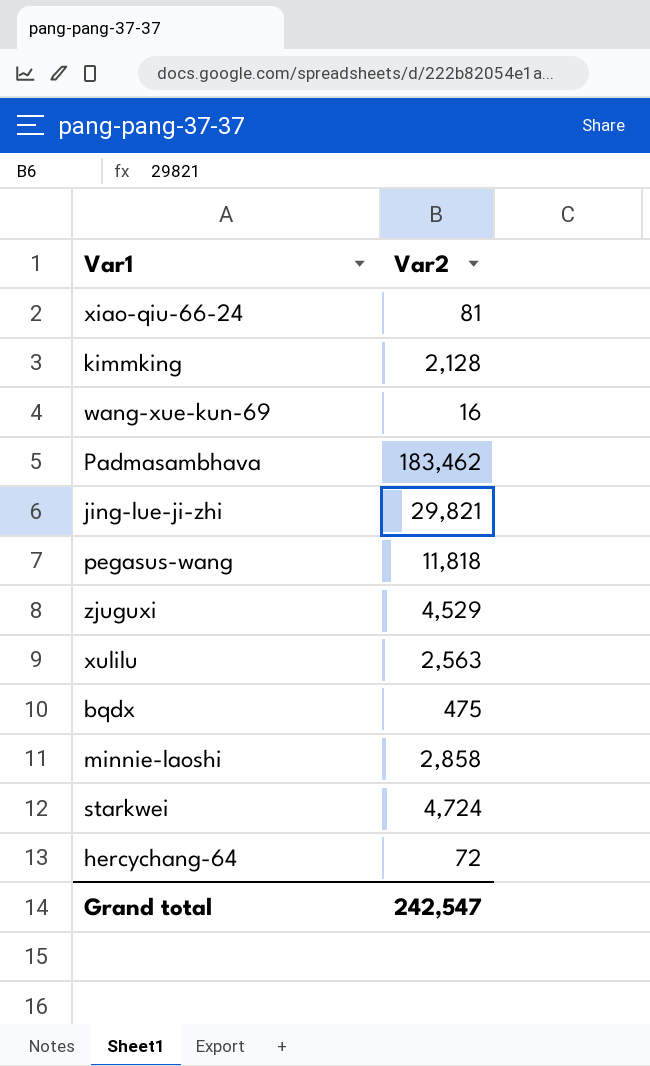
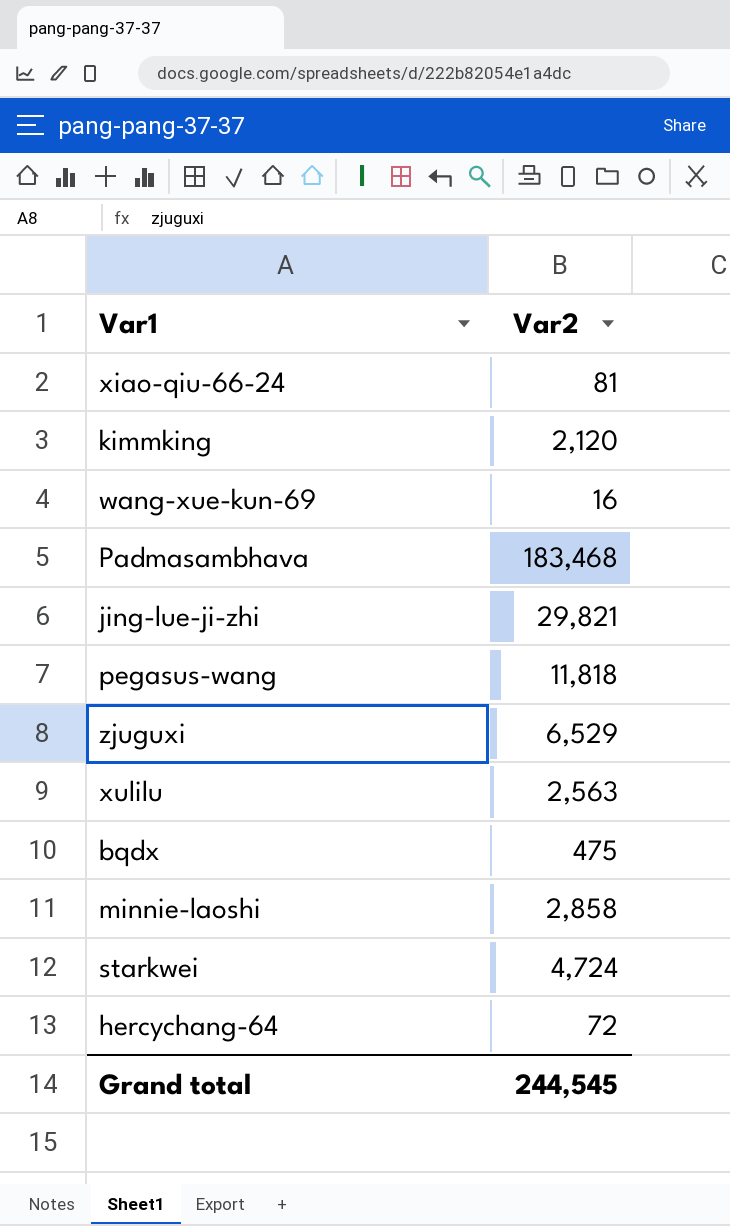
kimmking | Var2: 2,128 -> 2,120
Padmasambhava | Var2: 183,462 -> 183,468
zjuguxi | Var2: 4,529 -> 6,529
Grand total | Var2: 242,547 -> 244,545

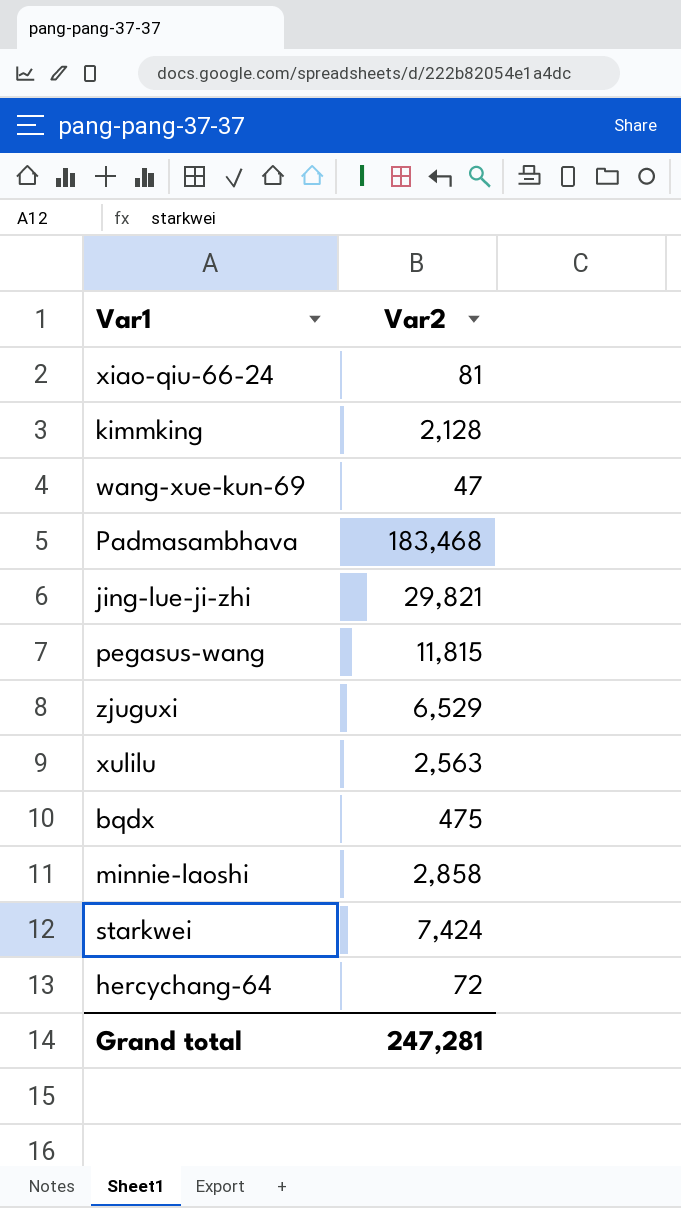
kimmking | Var2: 2,120 -> 2,128
wang-xue-kun-69 | Var2: 16 -> 47
pegasus-wang | Var2: 11,818 -> 11,815
starkwei | Var2: 4,724 -> 7,424
Grand total | Var2: 244,545 -> 247,281

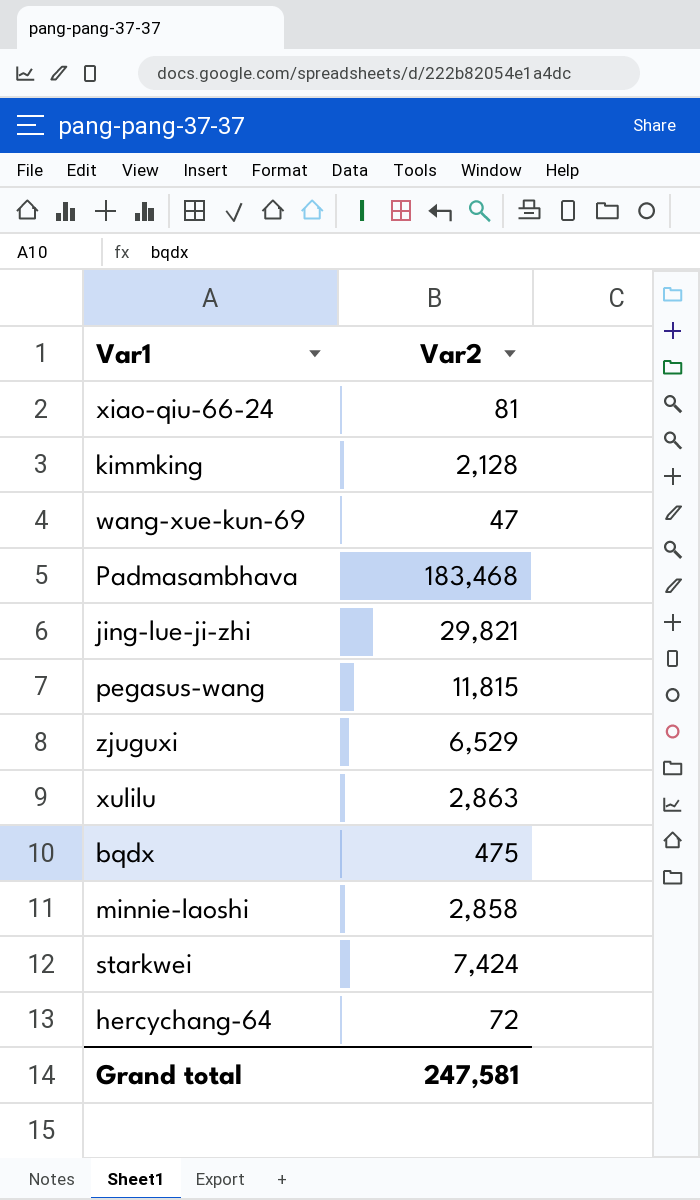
xulilu | Var2: 2,563 -> 2,863
Grand total | Var2: 247,281 -> 247,581

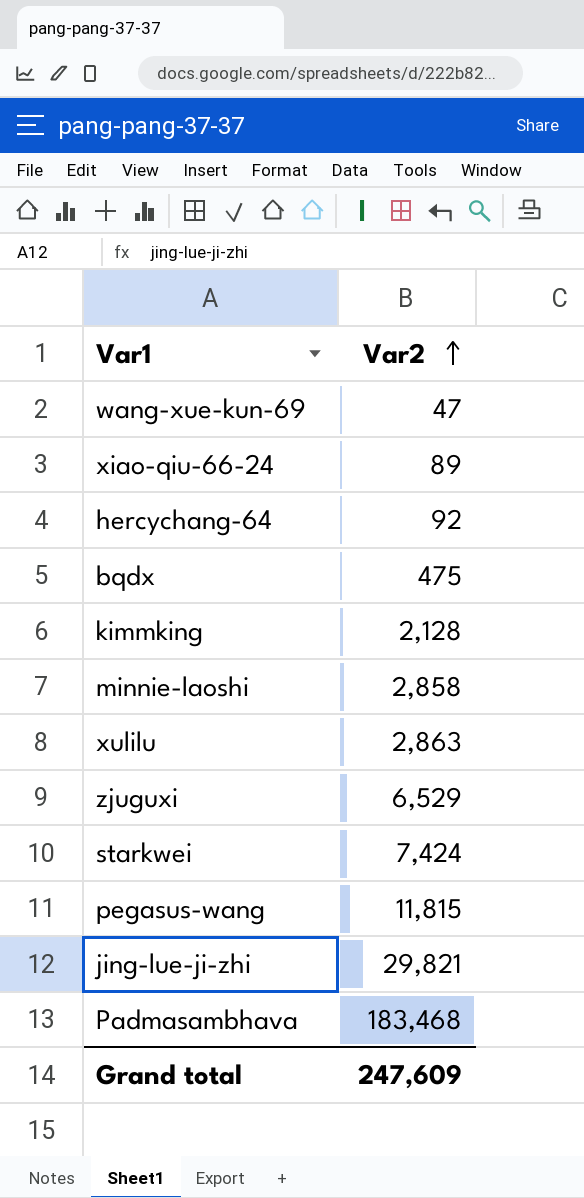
row order: none -> Var2 ascending
xiao-qiu-66-24 | Var2: 81 -> 89
hercychang-64 | Var2: 72 -> 92
Grand total | Var2: 247,581 -> 247,609

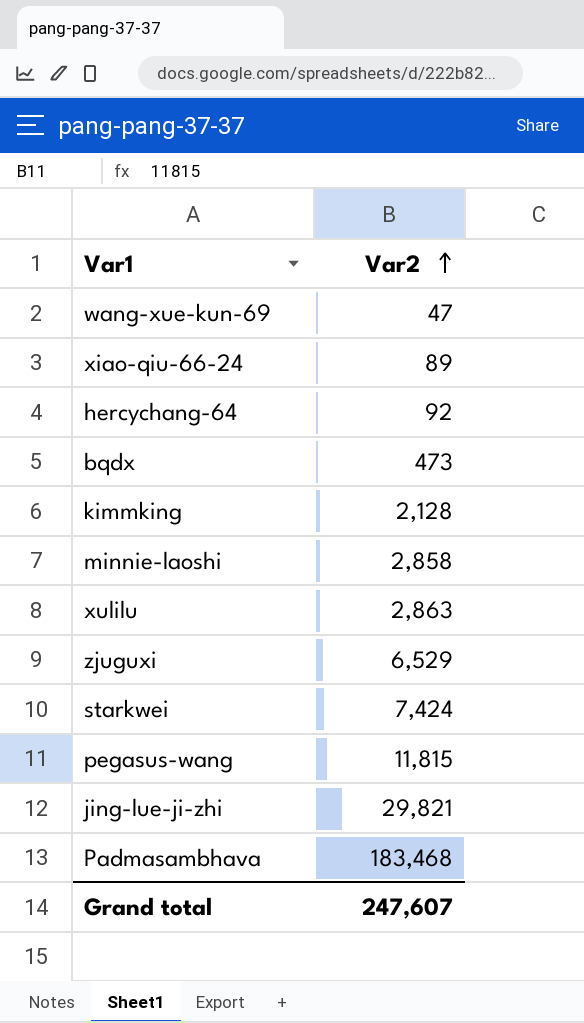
bqdx | Var2: 475 -> 473
Grand total | Var2: 247,609 -> 247,607

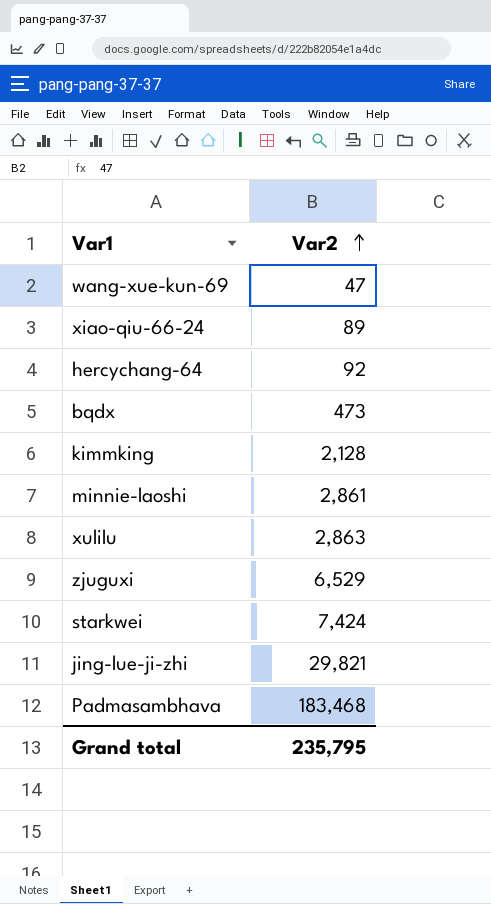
row pegasus-wang: 11,815 -> none
minnie-laoshi | Var2: 2,858 -> 2,861
Grand total | Var2: 247,607 -> 235,795

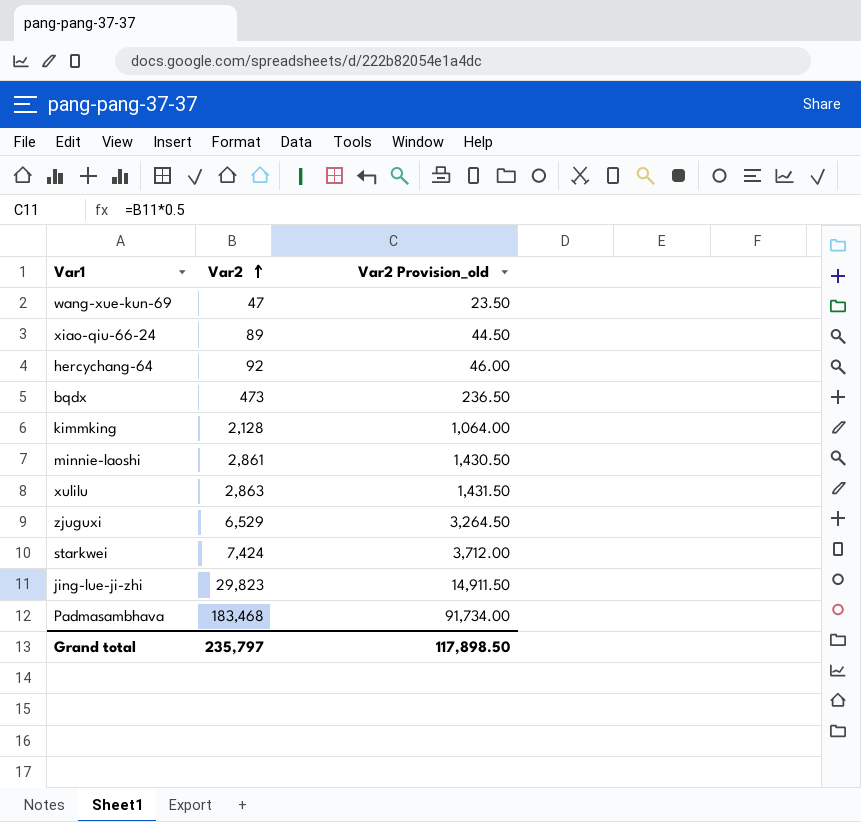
column Var2 Provision_old | formula: none -> [Var2] * 0.5
jing-lue-ji-zhi | Var2: 29,821 -> 29,823
Grand total | Var2: 235,795 -> 235,797

